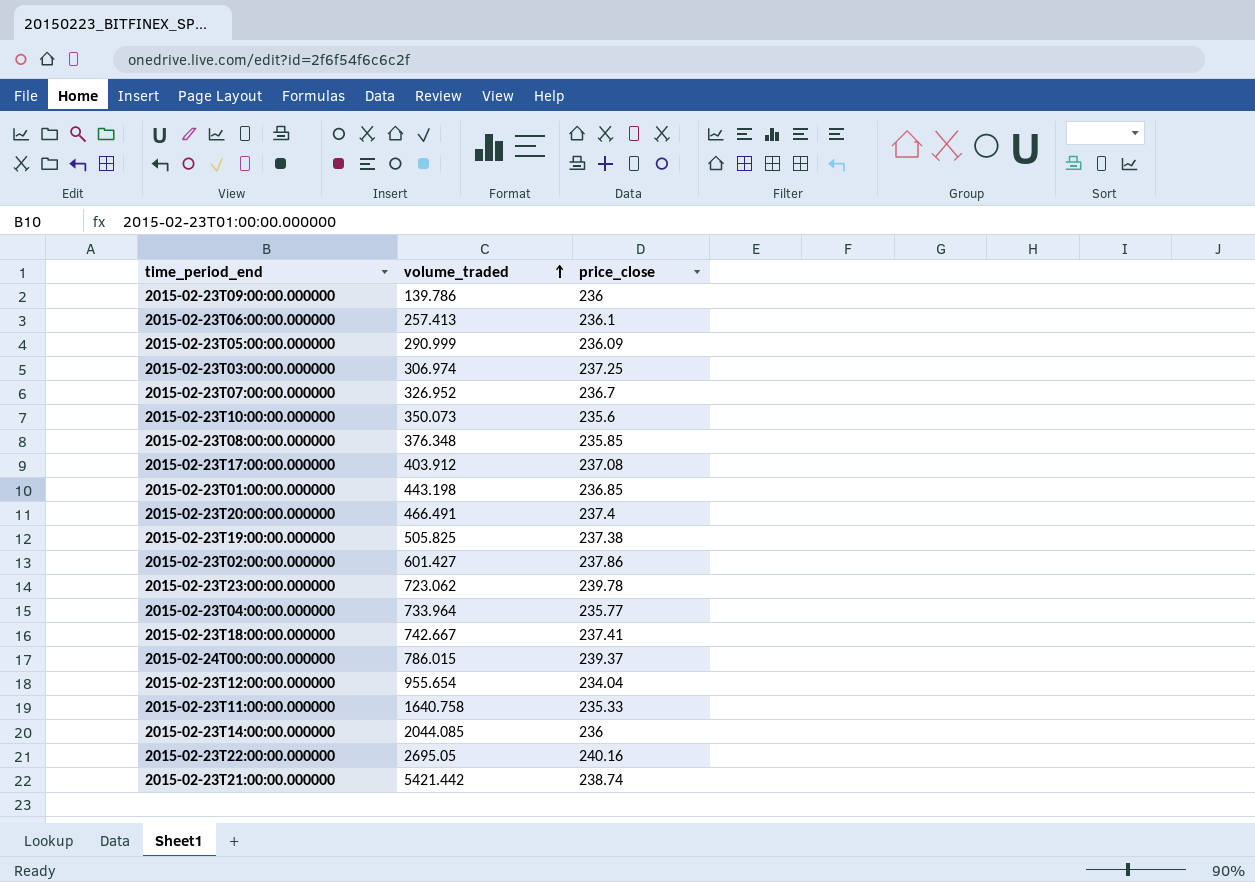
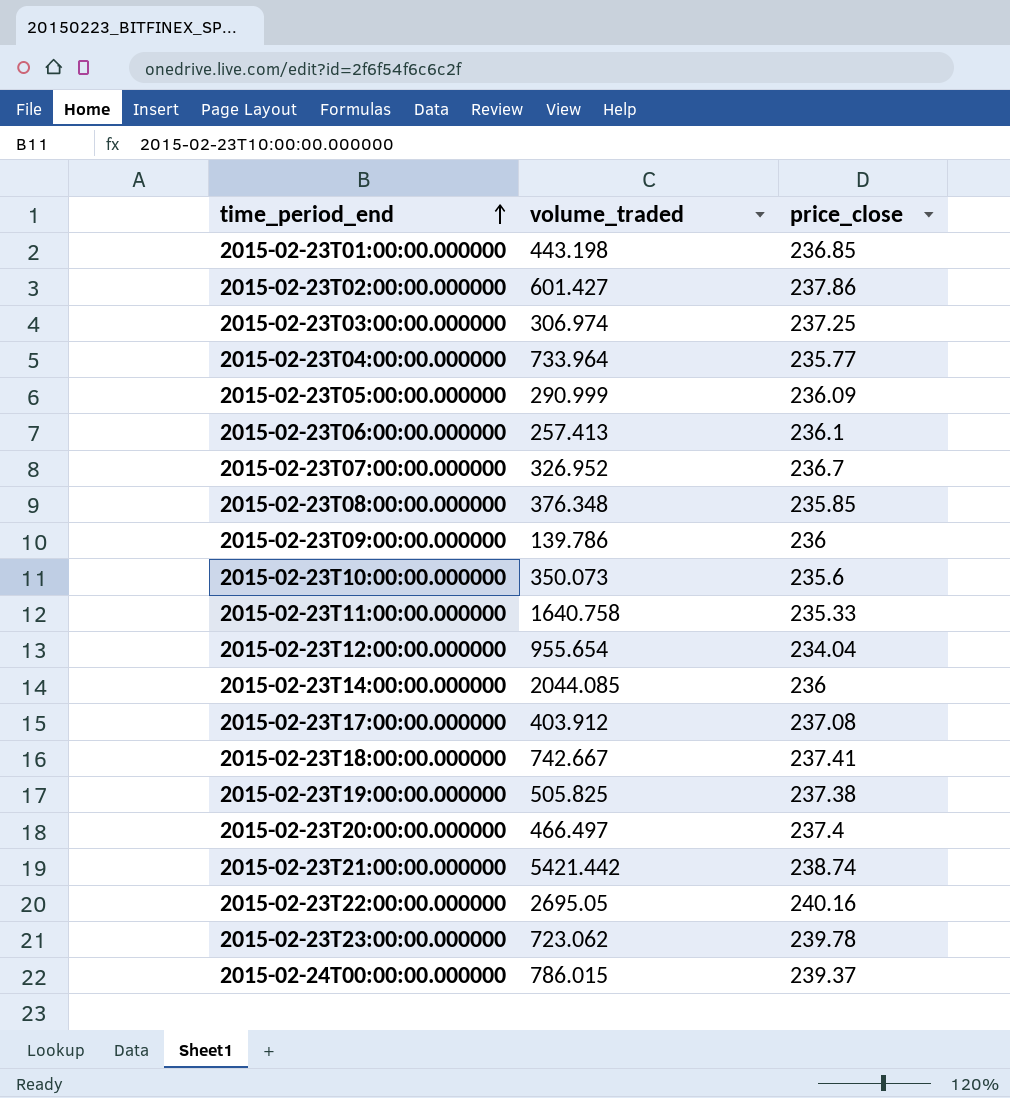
row order: volume_traded ascending -> time_period_end ascending
2015-02-23T20:00:00.000000 | volume_traded: 466.491 -> 466.497

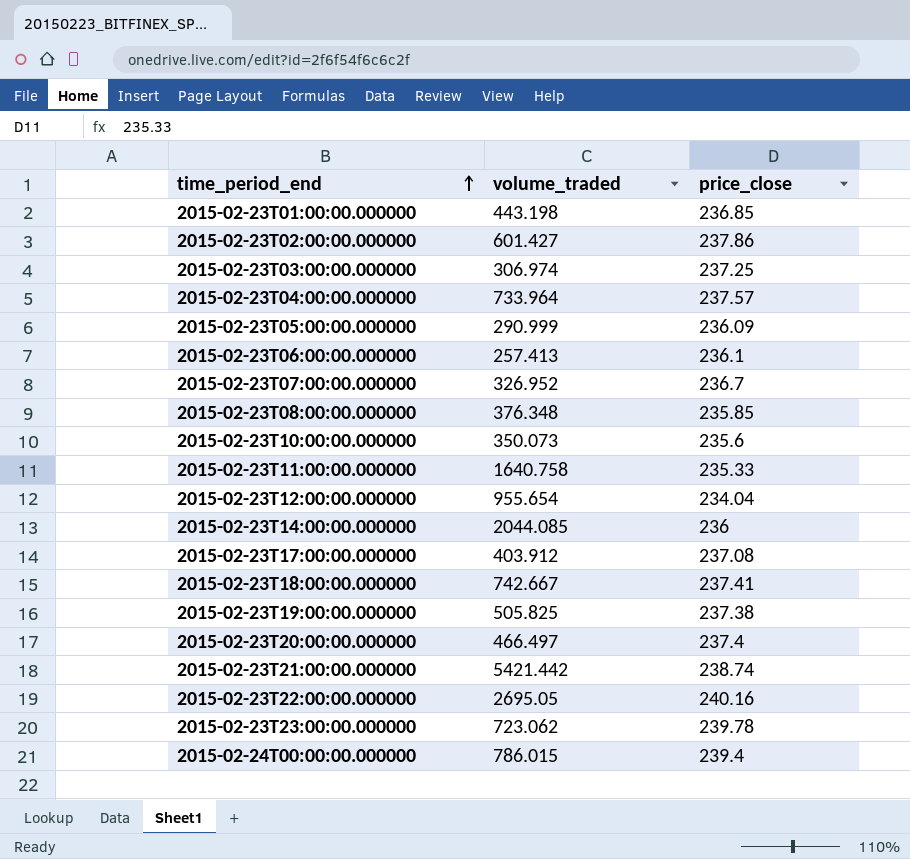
row 2015-02-23T09:00:00.000000: 139.786 | 236 -> none
2015-02-23T04:00:00.000000 | price_close: 235.77 -> 237.57
2015-02-24T00:00:00.000000 | price_close: 239.37 -> 239.4

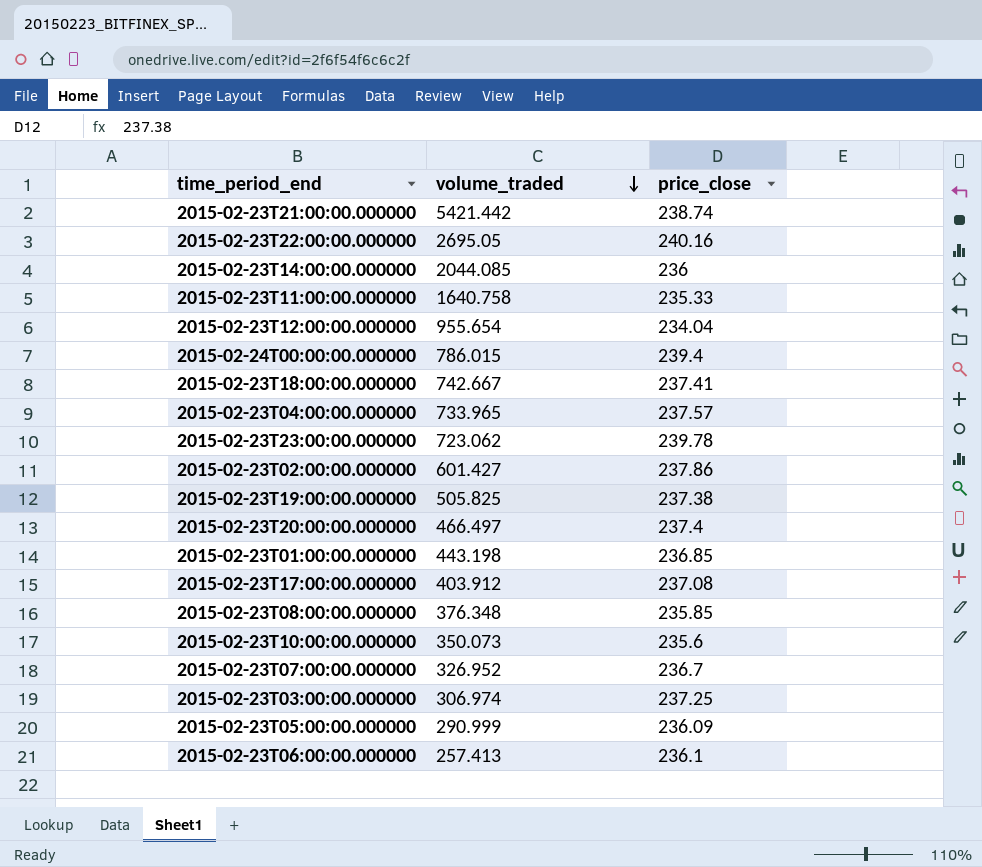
row order: time_period_end ascending -> volume_traded descending
2015-02-23T04:00:00.000000 | volume_traded: 733.964 -> 733.965

